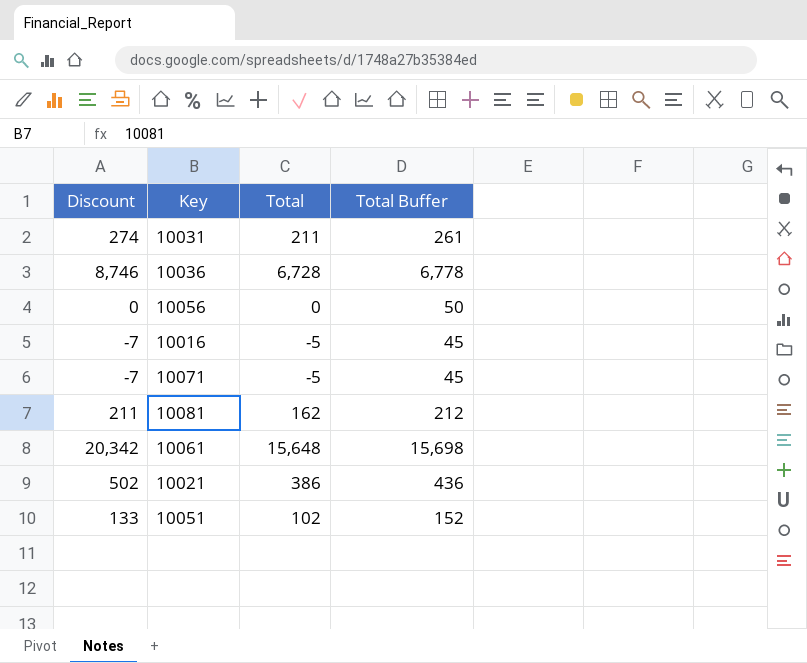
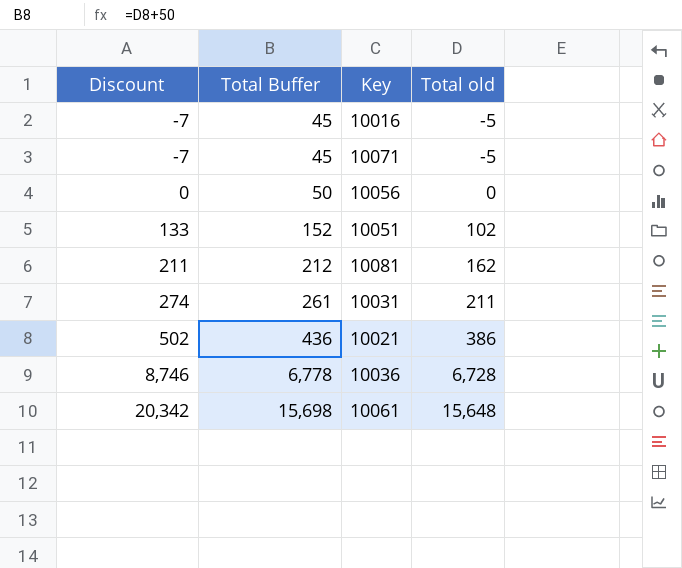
row order: none -> Discount ascending
column Total Buffer | position: 4 -> 2
column name: Total -> Total old

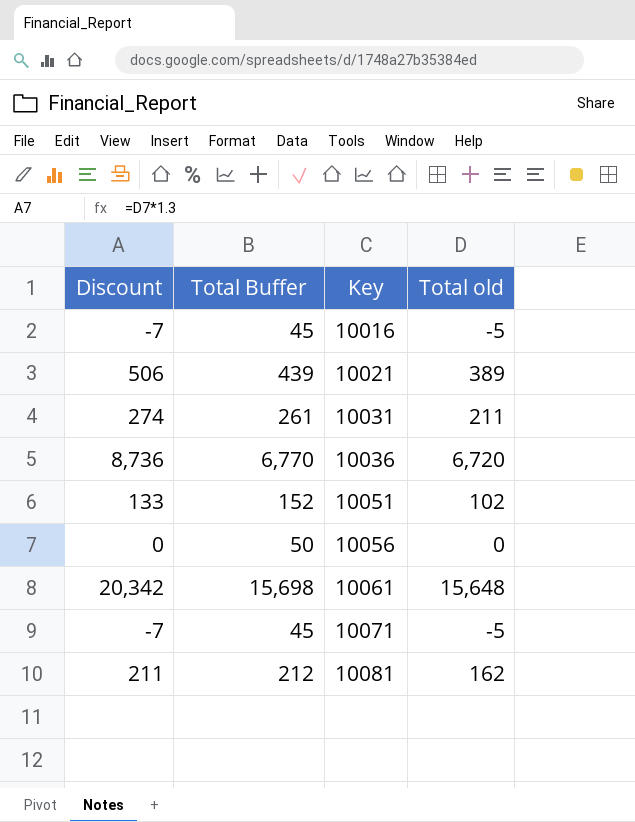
row order: Discount ascending -> Key ascending
10021 | Discount: 502 -> 506
10021 | Total Buffer: 436 -> 439
10021 | Total old: 386 -> 389
10036 | Discount: 8,746 -> 8,736
10036 | Total Buffer: 6,778 -> 6,770
10036 | Total old: 6,728 -> 6,720

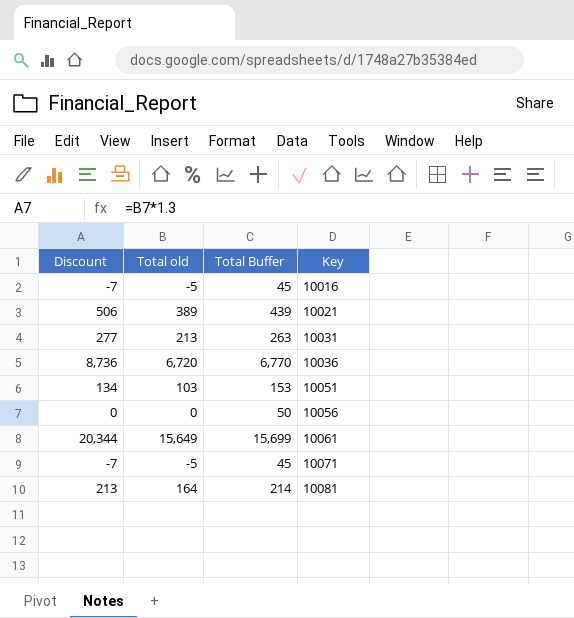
column Total old | position: 4 -> 2
10031 | Discount: 274 -> 277
10031 | Total old: 211 -> 213
10031 | Total Buffer: 261 -> 263
10051 | Discount: 133 -> 134
10051 | Total old: 102 -> 103
10051 | Total Buffer: 152 -> 153
10061 | Discount: 20,342 -> 20,344
10061 | Total old: 15,648 -> 15,649
10061 | Total Buffer: 15,698 -> 15,699
10081 | Discount: 211 -> 213
10081 | Total old: 162 -> 164
10081 | Total Buffer: 212 -> 214

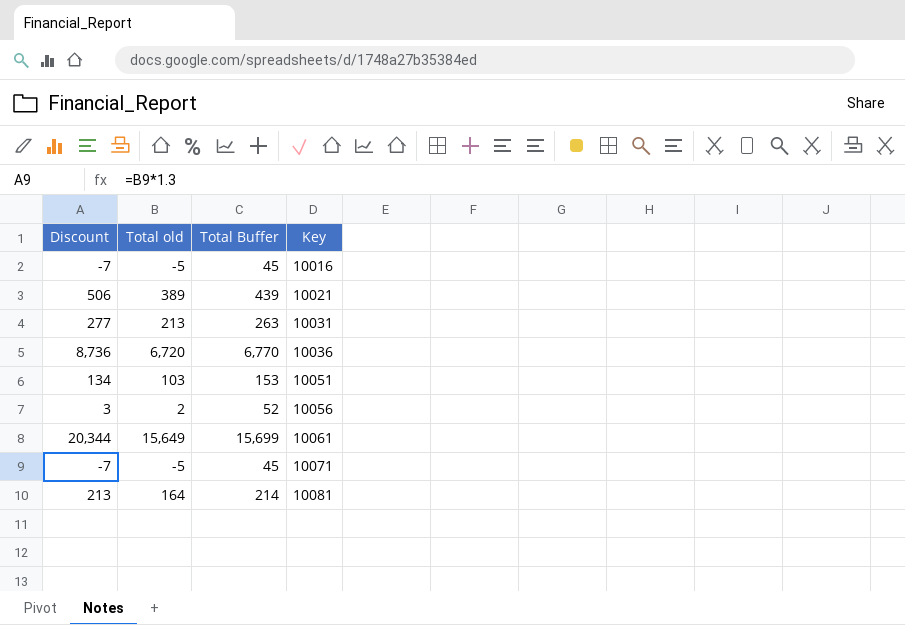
10056 | Discount: 0 -> 3
10056 | Total old: 0 -> 2
10056 | Total Buffer: 50 -> 52

